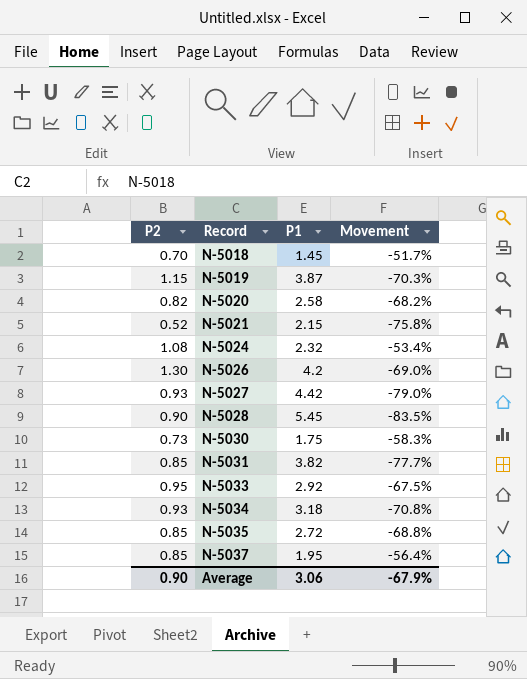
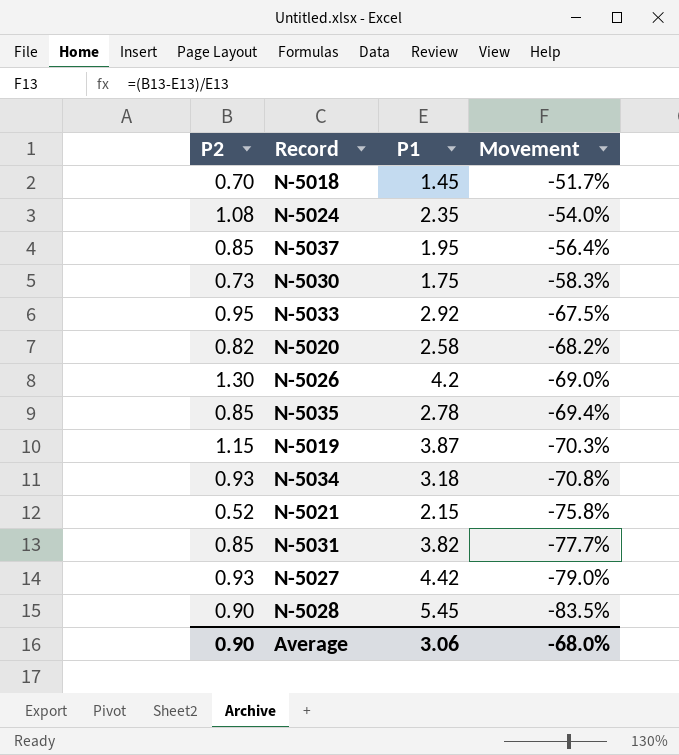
row order: Record ascending -> Movement descending
N-5024 | P1: 2.32 -> 2.35
N-5024 | Movement: -53.4% -> -54.0%
N-5035 | P1: 2.72 -> 2.78
N-5035 | Movement: -68.8% -> -69.4%
Average | Movement: -67.9% -> -68.0%

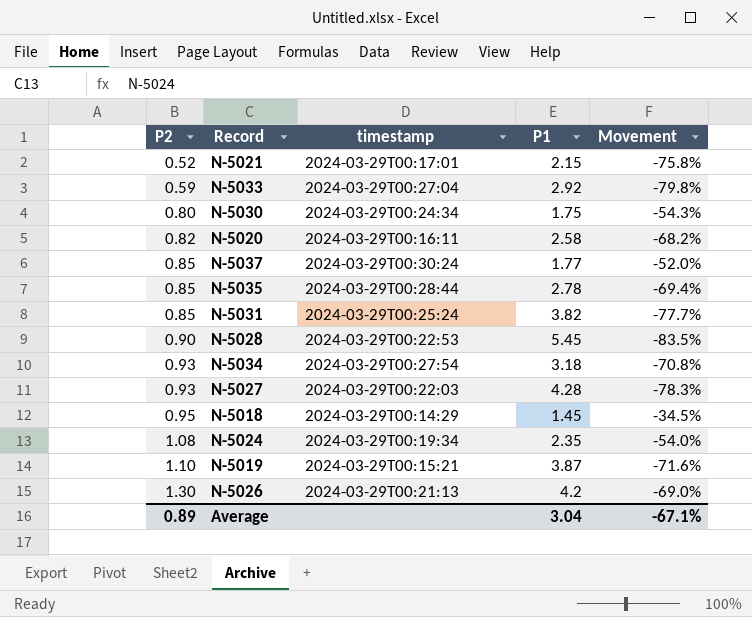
row order: Movement descending -> P2 ascending
column timestamp | position: none -> 3
N-5033 | P2: 0.95 -> 0.59
N-5033 | Movement: -67.5% -> -79.8%
N-5030 | P2: 0.73 -> 0.80
N-5030 | Movement: -58.3% -> -54.3%
N-5037 | P1: 1.95 -> 1.77
N-5037 | Movement: -56.4% -> -52.0%
N-5027 | P1: 4.42 -> 4.28
N-5027 | Movement: -79.0% -> -78.3%
N-5018 | P2: 0.70 -> 0.95
N-5018 | Movement: -51.7% -> -34.5%
N-5019 | P2: 1.15 -> 1.10
N-5019 | Movement: -70.3% -> -71.6%
Average | P2: 0.90 -> 0.89
Average | P1: 3.06 -> 3.04
Average | Movement: -68.0% -> -67.1%

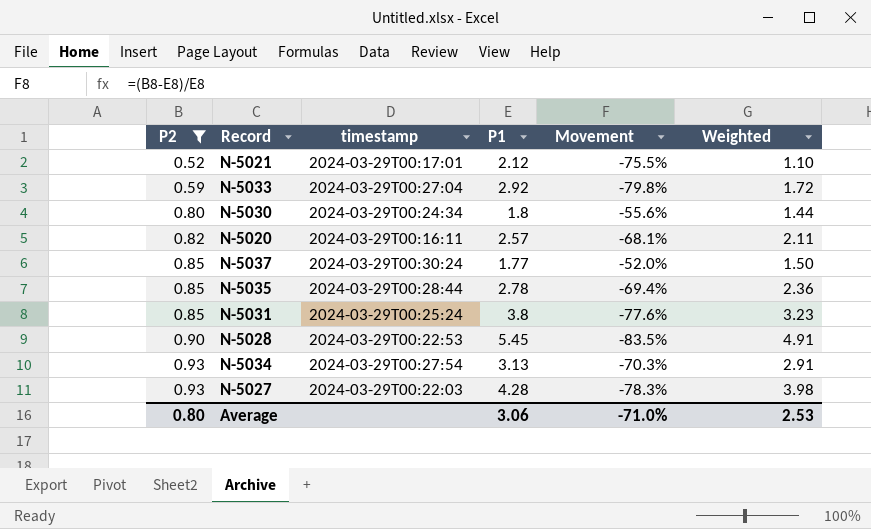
filter: none -> P2 <= 0.93
column Weighted | formula: none -> [P2] * [P1]
N-5021 | P1: 2.15 -> 2.12
N-5021 | Movement: -75.8% -> -75.5%
N-5030 | P1: 1.75 -> 1.8
N-5030 | Movement: -54.3% -> -55.6%
N-5020 | P1: 2.58 -> 2.57
N-5020 | Movement: -68.2% -> -68.1%
N-5031 | P1: 3.82 -> 3.8
N-5031 | Movement: -77.7% -> -77.6%
N-5034 | P1: 3.18 -> 3.13
N-5034 | Movement: -70.8% -> -70.3%
Average | P2: 0.89 -> 0.80
Average | P1: 3.04 -> 3.06
Average | Movement: -67.1% -> -71.0%

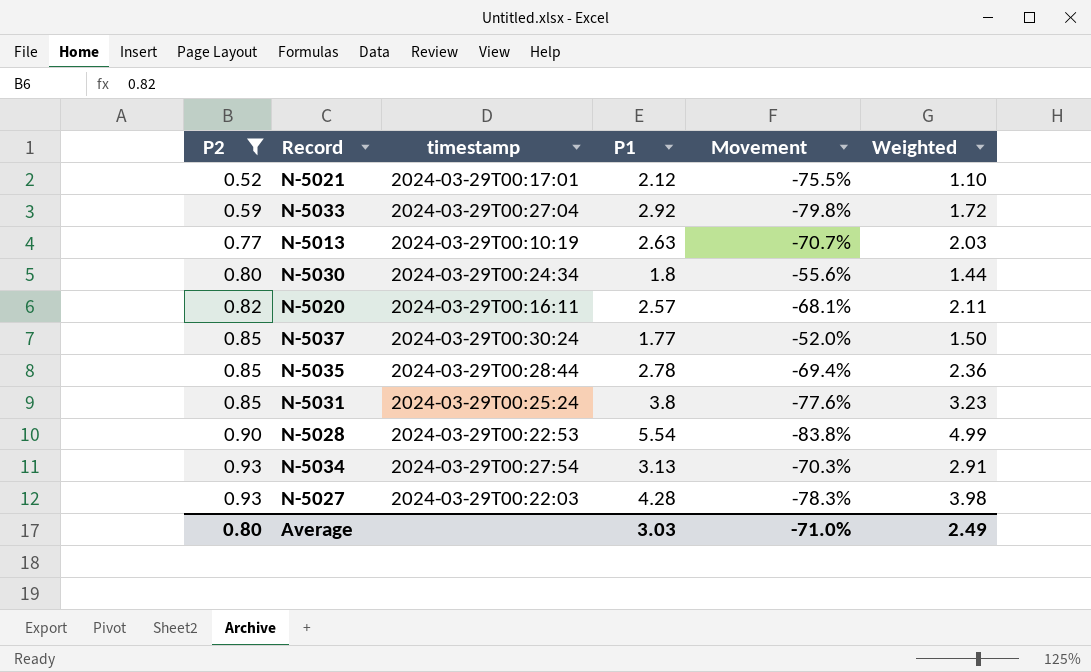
row N-5013: none -> 0.77 | 2024-03-29T00:10:19 | 2.63 | -70.7% | 2.03
N-5028 | P1: 5.45 -> 5.54
N-5028 | Movement: -83.5% -> -83.8%
N-5028 | Weighted: 4.91 -> 4.99
Average | P1: 3.06 -> 3.03
Average | Weighted: 2.53 -> 2.49

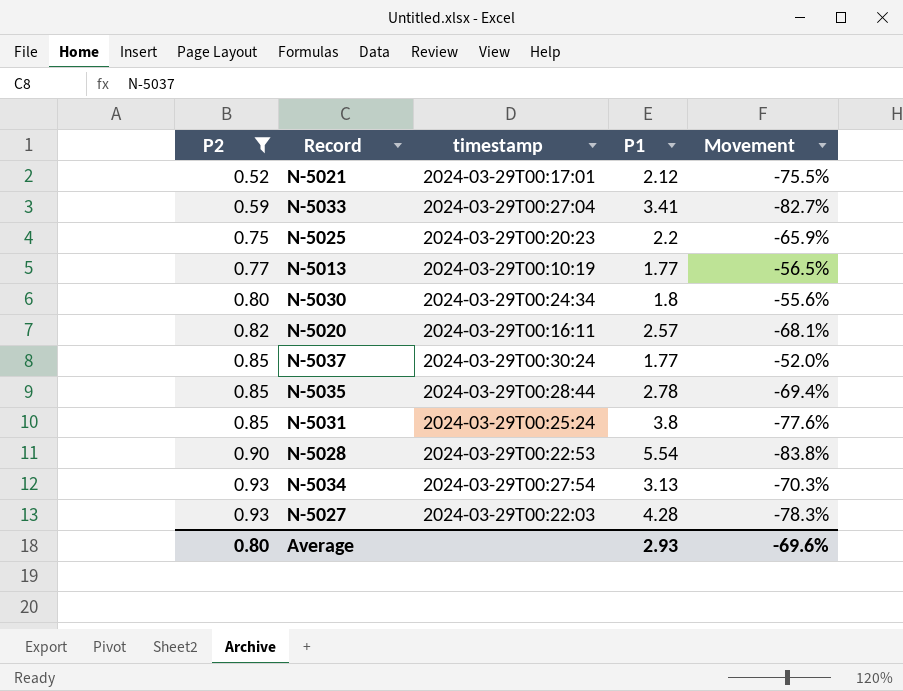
column Weighted | formula: [P2] * [P1] -> none
N-5033 | P1: 2.92 -> 3.41
N-5033 | Movement: -79.8% -> -82.7%
row N-5025: none -> 0.75 | 2024-03-29T00:20:23 | 2.2 | -65.9%
N-5013 | P1: 2.63 -> 1.77
N-5013 | Movement: -70.7% -> -56.5%
Average | P1: 3.03 -> 2.93
Average | Movement: -71.0% -> -69.6%

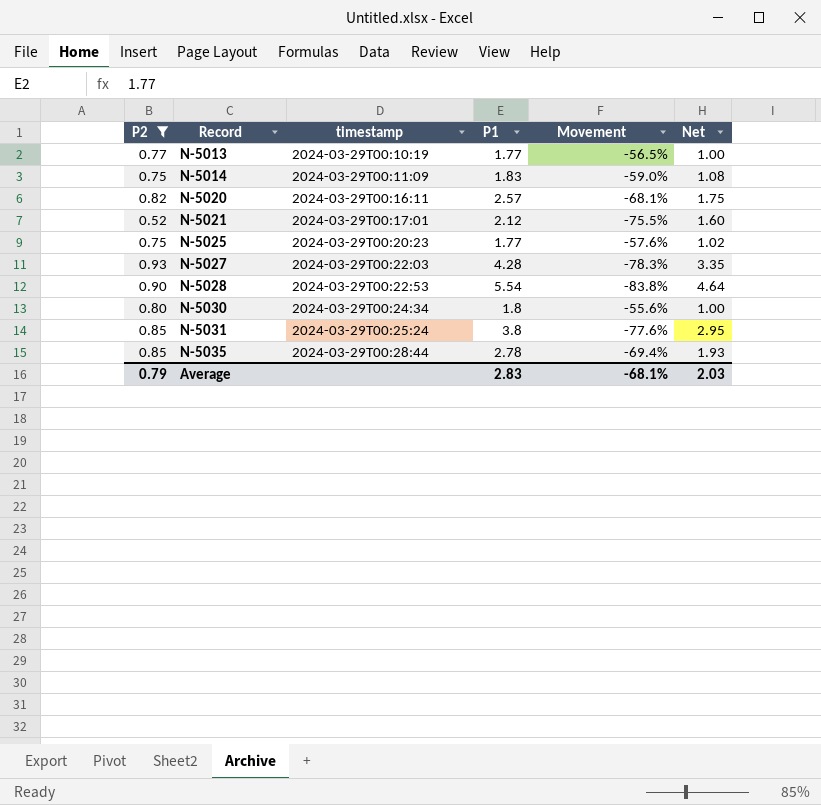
row order: P2 ascending -> Record ascending
column Net | formula: none -> [P1] - [P2]
row N-5033: 0.59 | 2024-03-29T00:27:04 | 3.41 | -82.7% -> none
row N-5037: 0.85 | 2024-03-29T00:30:24 | 1.77 | -52.0% -> none
row N-5034: 0.93 | 2024-03-29T00:27:54 | 3.13 | -70.3% -> none
row N-5014: none -> 0.75 | 2024-03-29T00:11:09 | 1.83 | -59.0% | 1.08
N-5025 | P1: 2.2 -> 1.77
N-5025 | Movement: -65.9% -> -57.6%
Average | P2: 0.80 -> 0.79
Average | P1: 2.93 -> 2.83
Average | Movement: -69.6% -> -68.1%

